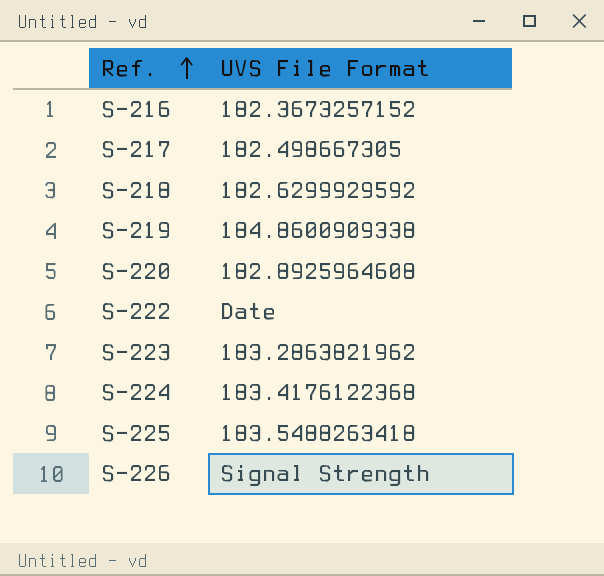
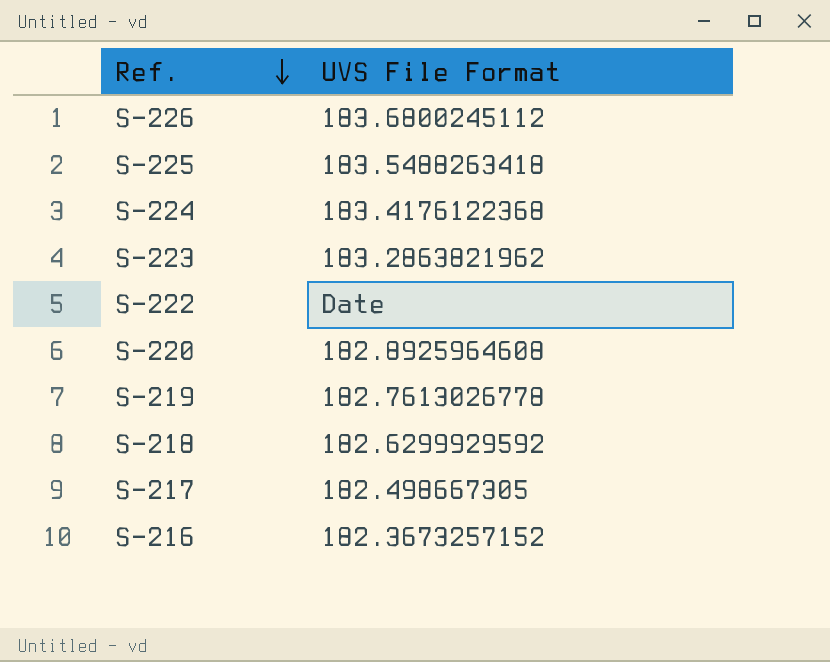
row order: Ref. ascending -> Ref. descending
S-226 | UVS File Format: Signal Strength -> 183.6800245112
S-219 | UVS File Format: 184.8600909338 -> 182.7613026778

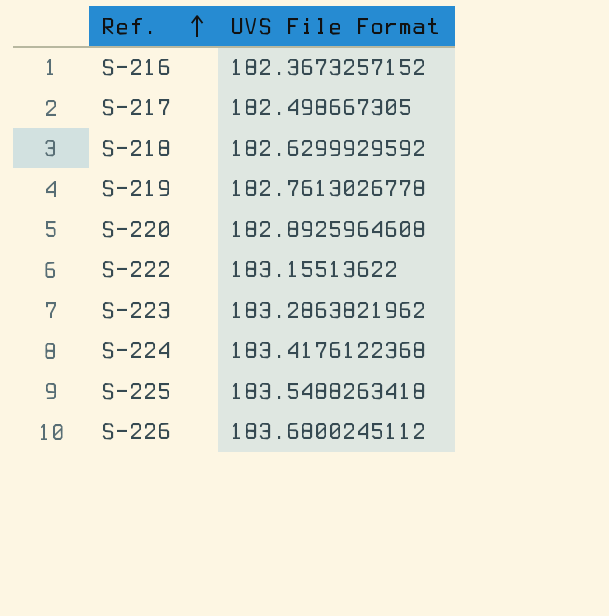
row order: Ref. descending -> Ref. ascending
S-222 | UVS File Format: Date -> 183.15513622

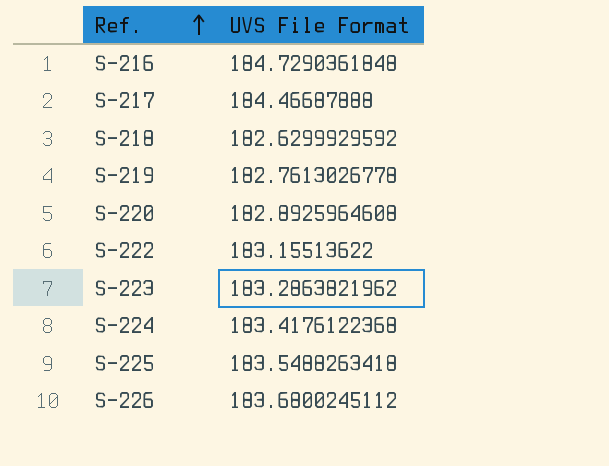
S-216 | UVS File Format: 182.3673257152 -> 184.7290361848
S-217 | UVS File Format: 182.498667305 -> 184.46687888

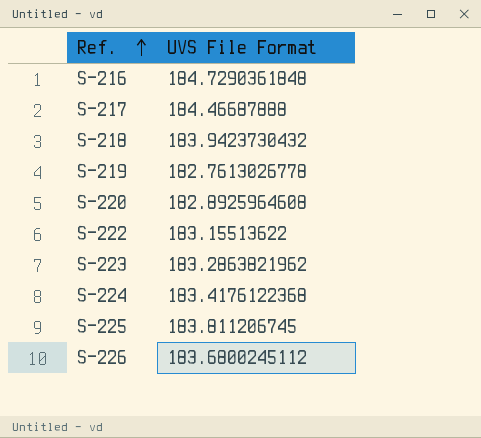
S-218 | UVS File Format: 182.6299929592 -> 183.9423730432
S-225 | UVS File Format: 183.5488263418 -> 183.811206745

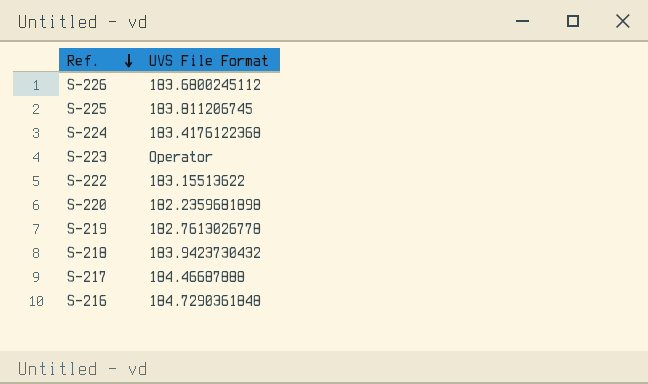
row order: Ref. ascending -> Ref. descending
S-223 | UVS File Format: 183.2863821962 -> Operator
S-220 | UVS File Format: 182.8925964608 -> 182.2359681898

